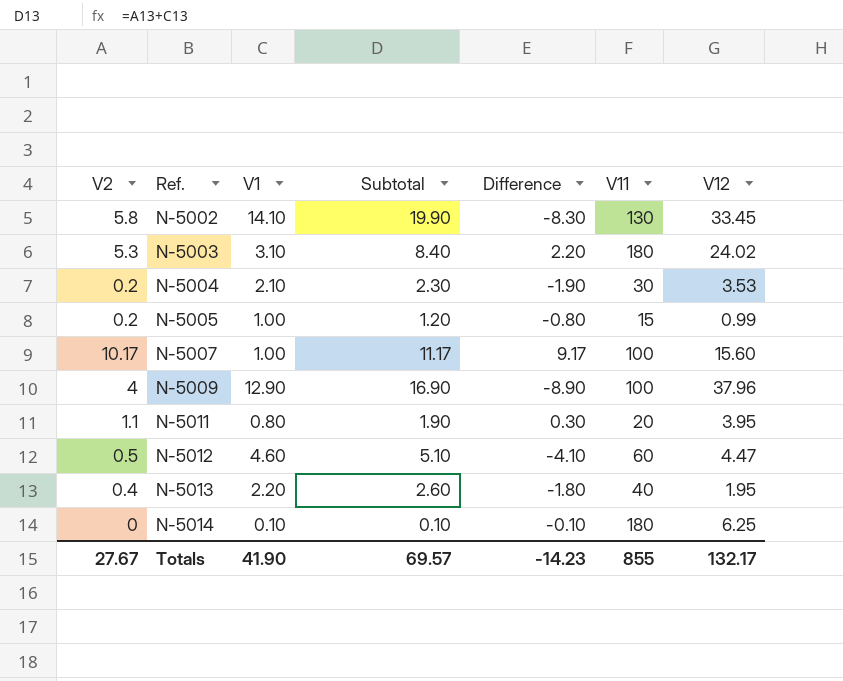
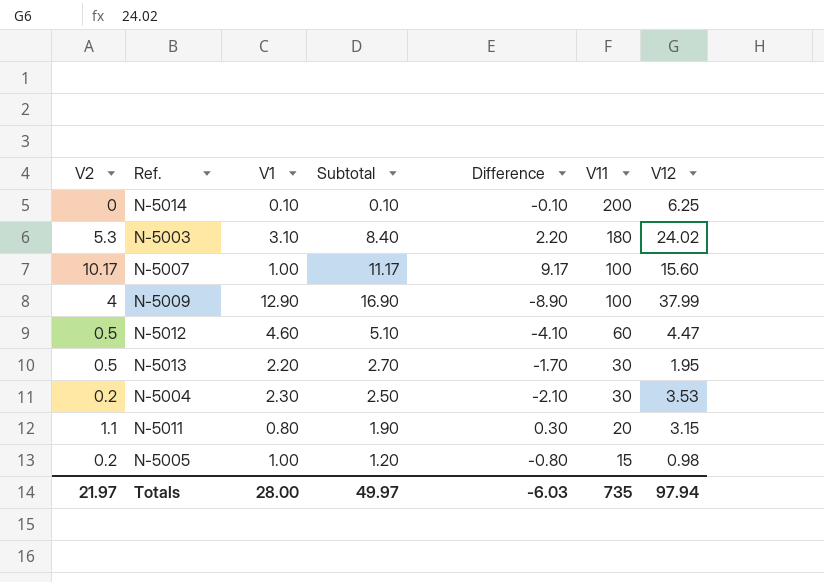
row order: Ref. ascending -> V11 descending
row N-5002: 5.8 | 14.10 | 19.90 | -8.30 | 130 | 33.45 -> none
N-5014 | V11: 180 -> 200
N-5009 | V12: 37.96 -> 37.99
N-5013 | V2: 0.4 -> 0.5
N-5013 | Subtotal: 2.60 -> 2.70
N-5013 | Difference: -1.80 -> -1.70
N-5013 | V11: 40 -> 30
N-5004 | V1: 2.10 -> 2.30
N-5004 | Subtotal: 2.30 -> 2.50
N-5004 | Difference: -1.90 -> -2.10
N-5011 | V12: 3.95 -> 3.15
N-5005 | V12: 0.99 -> 0.98
Totals | V2: 27.67 -> 21.97
Totals | V1: 41.90 -> 28.00
Totals | Subtotal: 69.57 -> 49.97
Totals | Difference: -14.23 -> -6.03
Totals | V11: 855 -> 735
Totals | V12: 132.17 -> 97.94

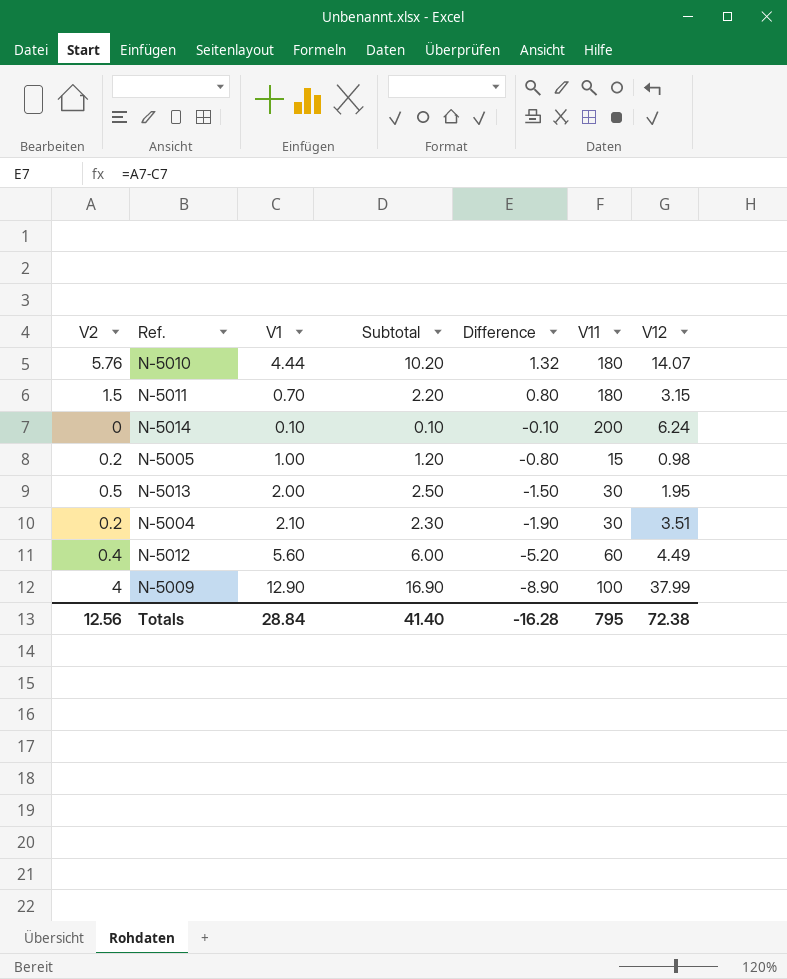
row order: V11 descending -> Difference descending
row N-5003: 5.3 | 3.10 | 8.40 | 2.20 | 180 | 24.02 -> none
row N-5007: 10.17 | 1.00 | 11.17 | 9.17 | 100 | 15.60 -> none
row N-5010: none -> 5.76 | 4.44 | 10.20 | 1.32 | 180 | 14.07
N-5011 | V2: 1.1 -> 1.5
N-5011 | V1: 0.80 -> 0.70
N-5011 | Subtotal: 1.90 -> 2.20
N-5011 | Difference: 0.30 -> 0.80
N-5011 | V11: 20 -> 180
N-5014 | V12: 6.25 -> 6.24
N-5013 | V1: 2.20 -> 2.00
N-5013 | Subtotal: 2.70 -> 2.50
N-5013 | Difference: -1.70 -> -1.50
N-5004 | V1: 2.30 -> 2.10
N-5004 | Subtotal: 2.50 -> 2.30
N-5004 | Difference: -2.10 -> -1.90
N-5004 | V12: 3.53 -> 3.51
N-5012 | V2: 0.5 -> 0.4
N-5012 | V1: 4.60 -> 5.60
N-5012 | Subtotal: 5.10 -> 6.00
N-5012 | Difference: -4.10 -> -5.20
N-5012 | V12: 4.47 -> 4.49
Totals | V2: 21.97 -> 12.56
Totals | V1: 28.00 -> 28.84
Totals | Subtotal: 49.97 -> 41.40
Totals | Difference: -6.03 -> -16.28
Totals | V11: 735 -> 795
Totals | V12: 97.94 -> 72.38

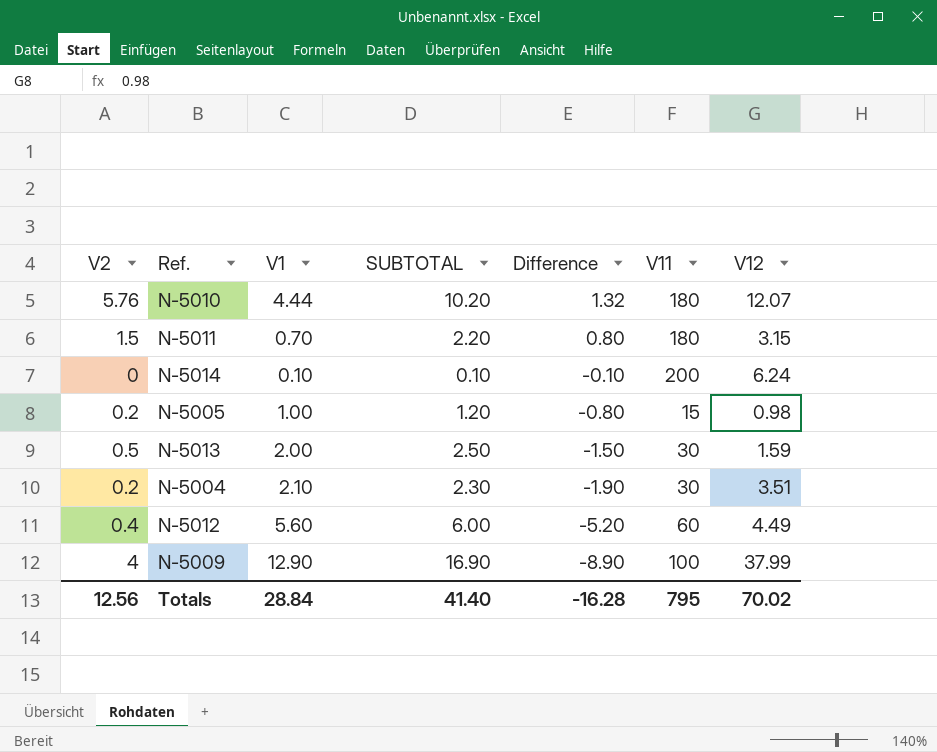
column name: Subtotal -> SUBTOTAL
N-5010 | V12: 14.07 -> 12.07
N-5013 | V12: 1.95 -> 1.59
Totals | V12: 72.38 -> 70.02

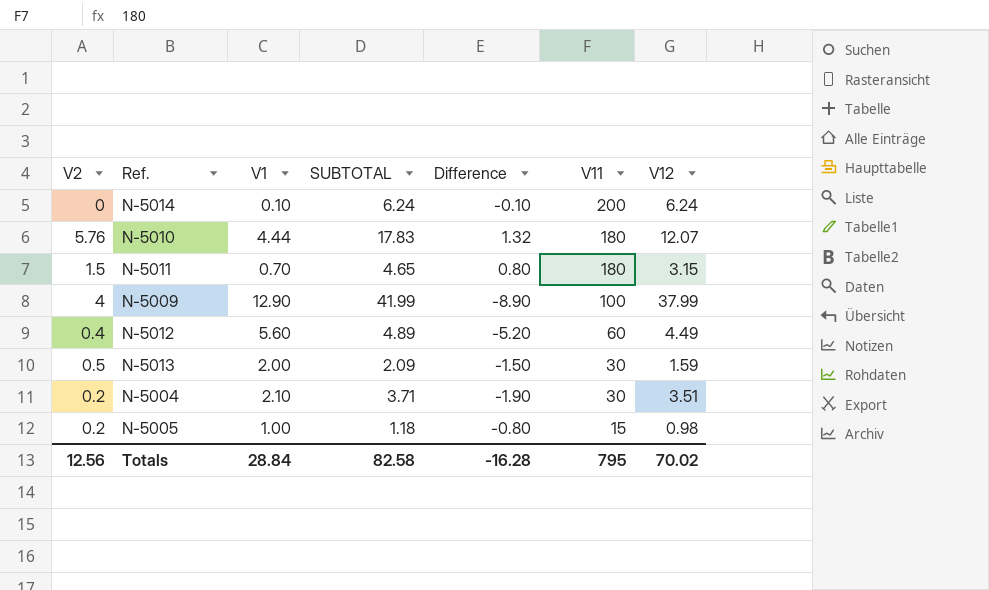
row order: Difference descending -> V11 descending
column SUBTOTAL | formula: [V2] + [V1] -> [V2] + [V12]
Totals | SUBTOTAL: 41.40 -> 82.58

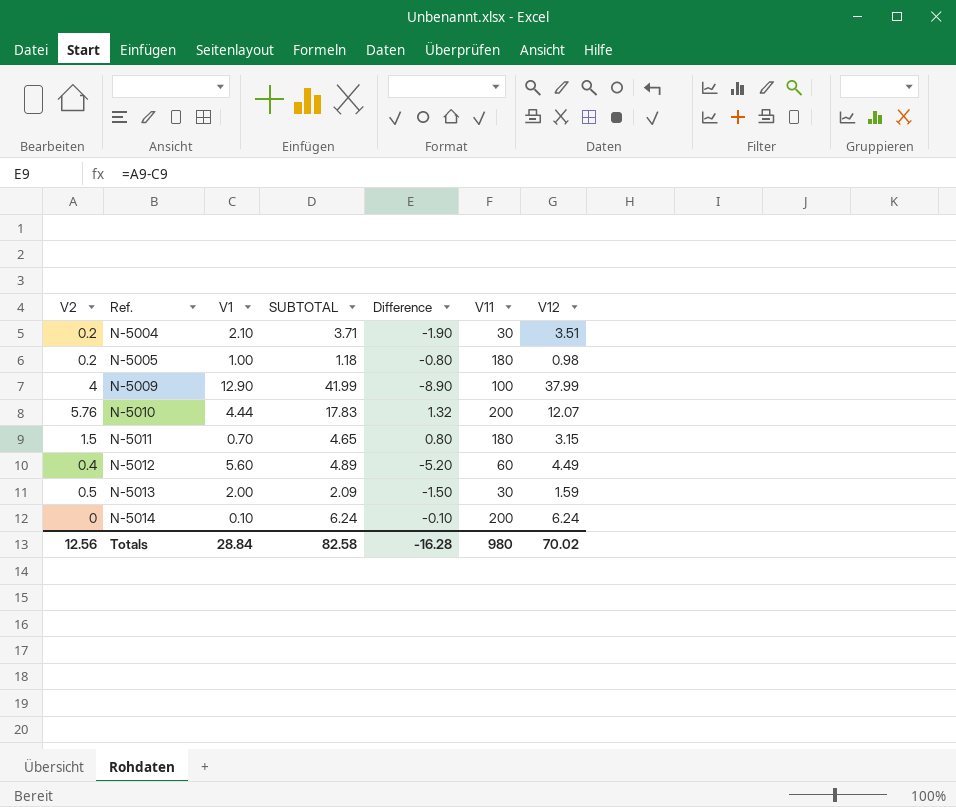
row order: V11 descending -> Ref. ascending
N-5005 | V11: 15 -> 180
N-5010 | V11: 180 -> 200
Totals | V11: 795 -> 980

